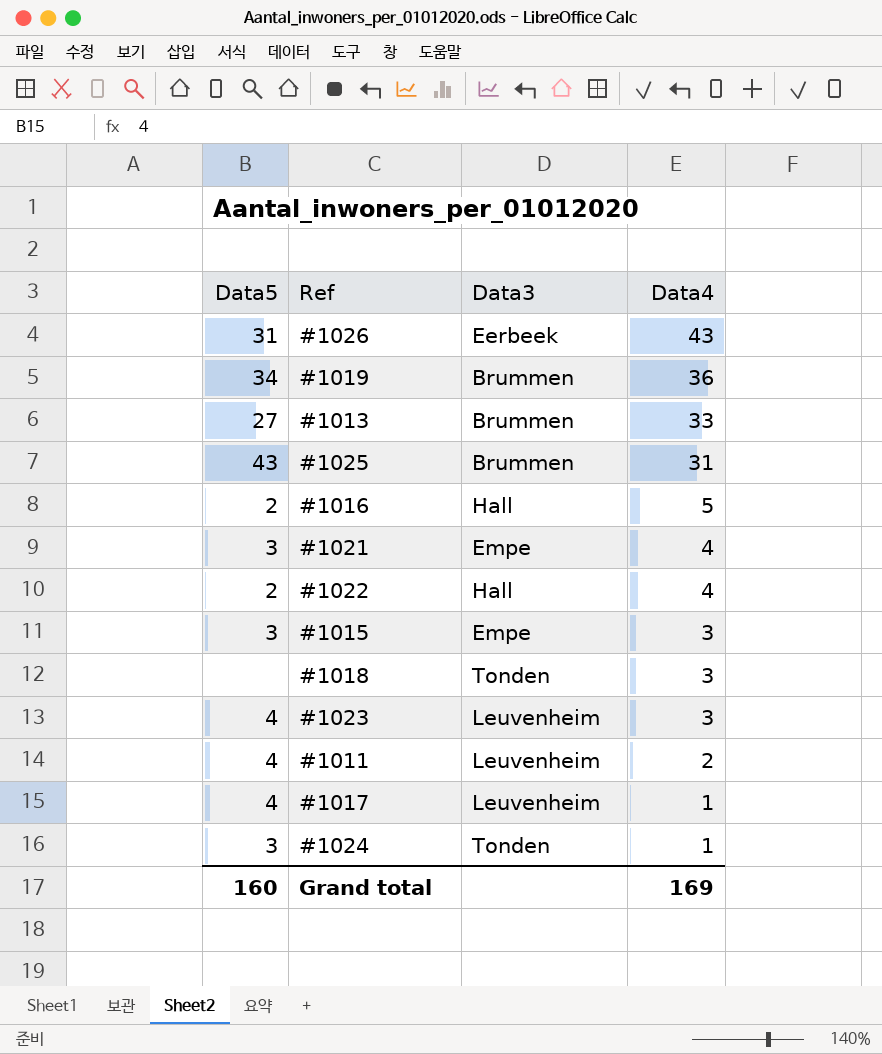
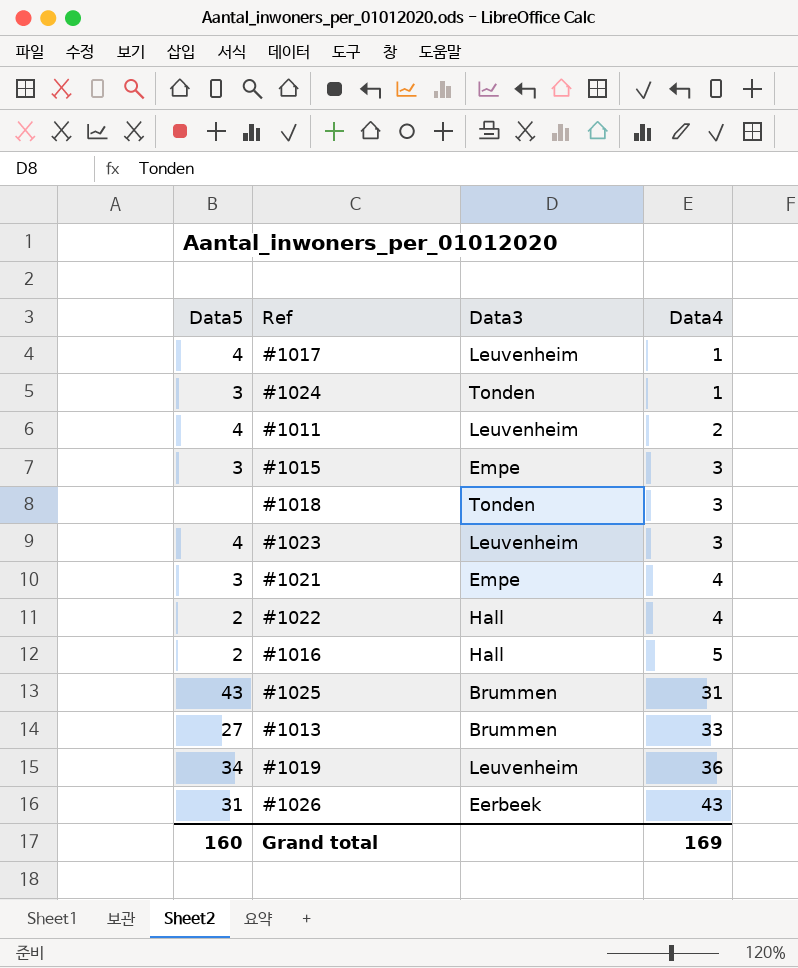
row order: Data4 descending -> Data4 ascending
#1019 | Data3: Brummen -> Leuvenheim

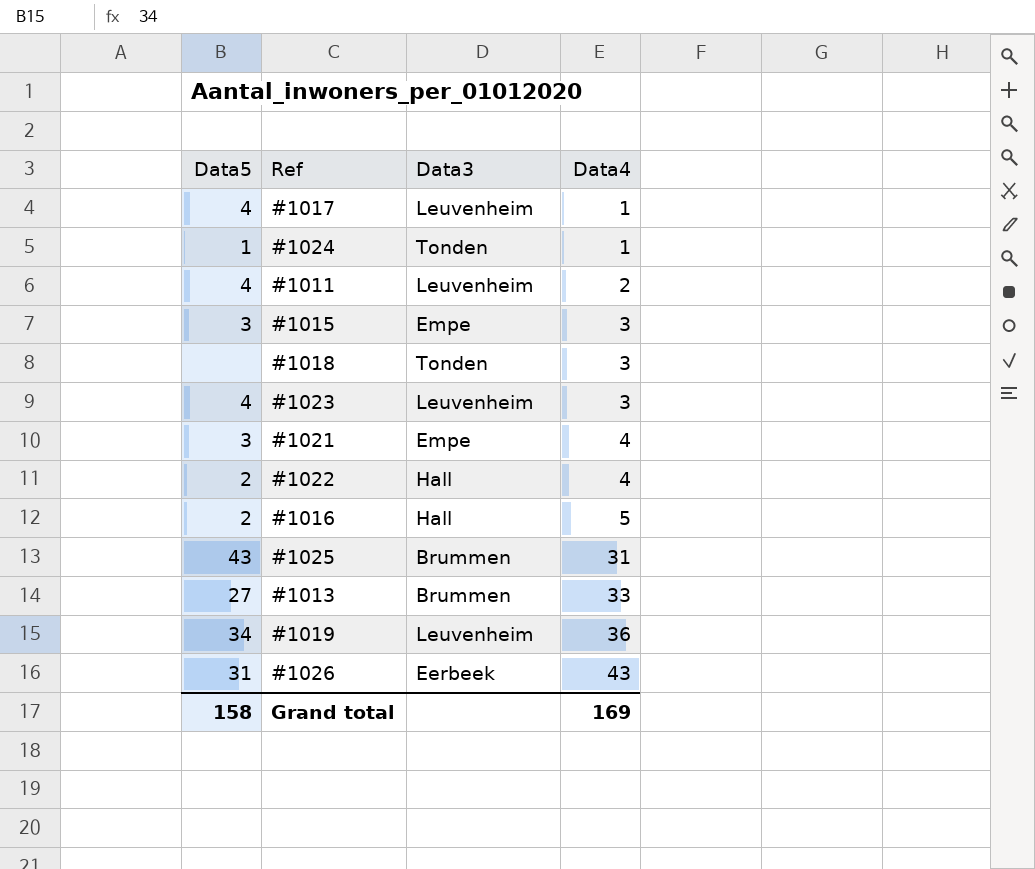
#1024 | Data5: 3 -> 1
Grand total | Data5: 160 -> 158

